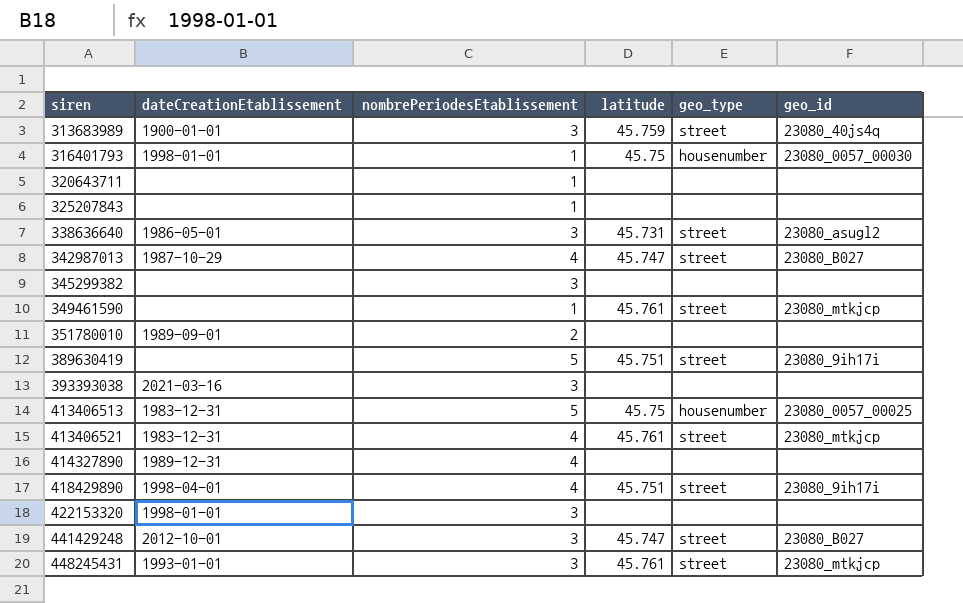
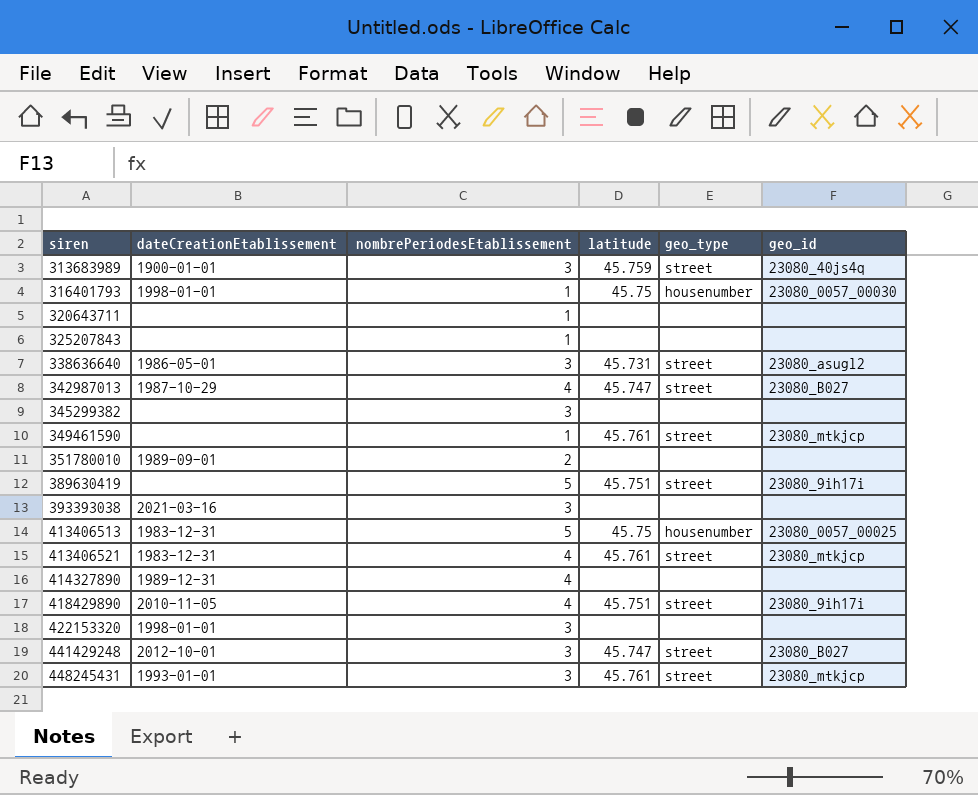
418429890 | dateCreationEtablissement: 1998-04-01 -> 2010-11-05

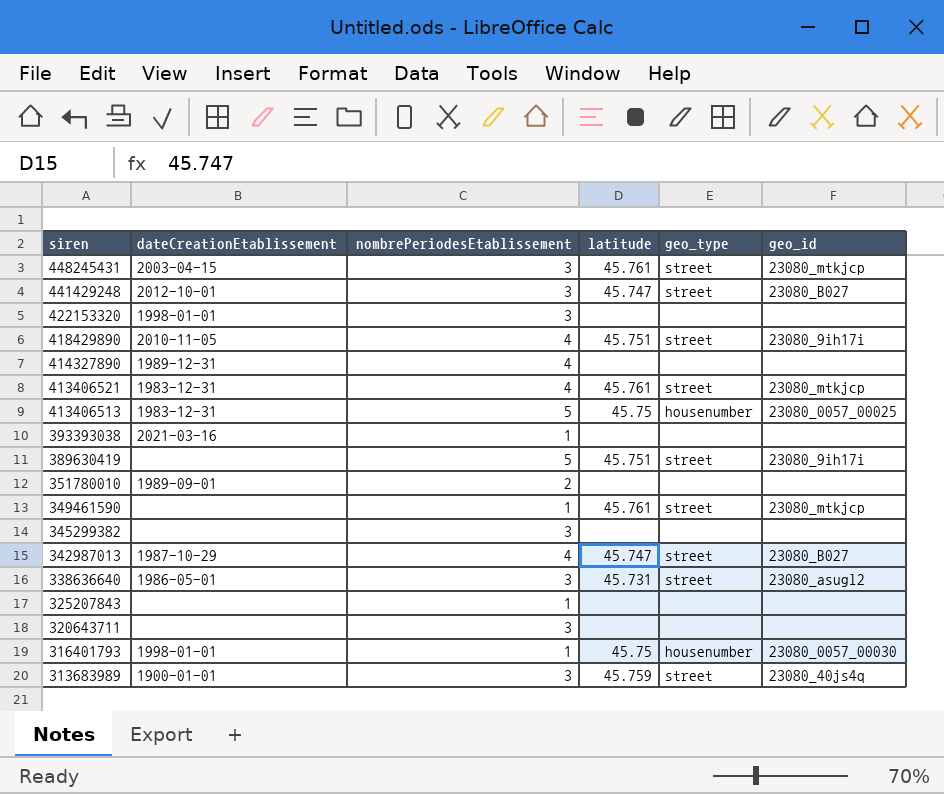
row order: siren ascending -> siren descending
448245431 | dateCreationEtablissement: 1993-01-01 -> 2003-04-15
393393038 | nombrePeriodesEtablissement: 3 -> 1
320643711 | nombrePeriodesEtablissement: 1 -> 3

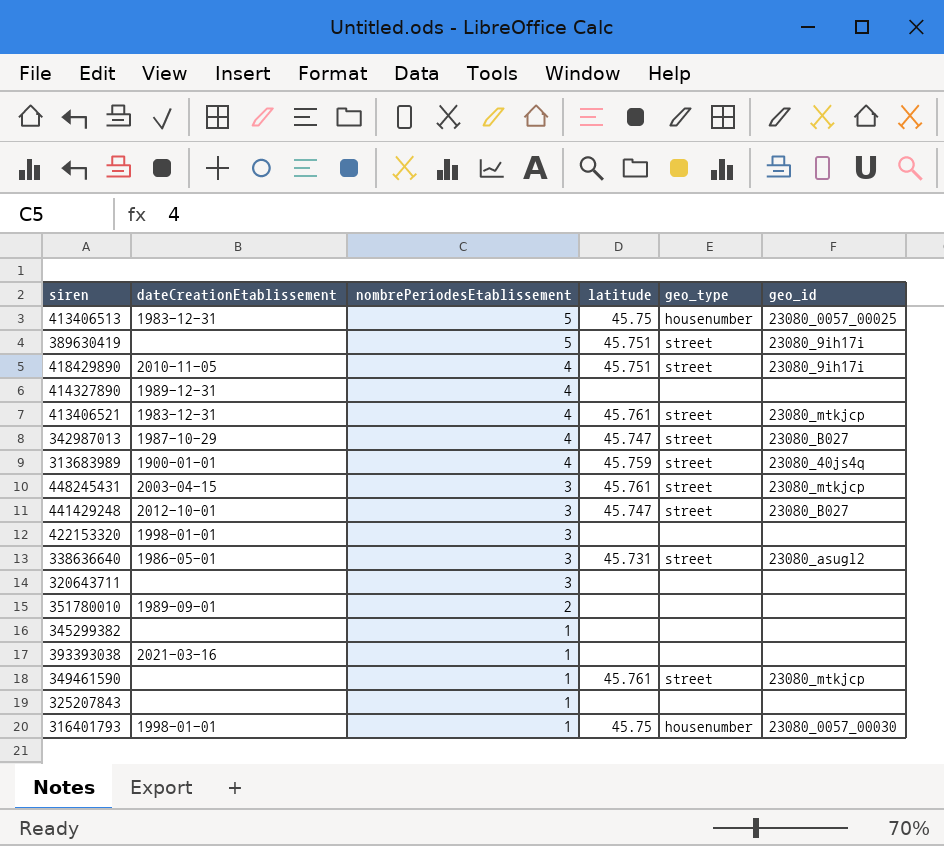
row order: siren descending -> nombrePeriodesEtablissement descending
313683989 | nombrePeriodesEtablissement: 3 -> 4
345299382 | nombrePeriodesEtablissement: 3 -> 1

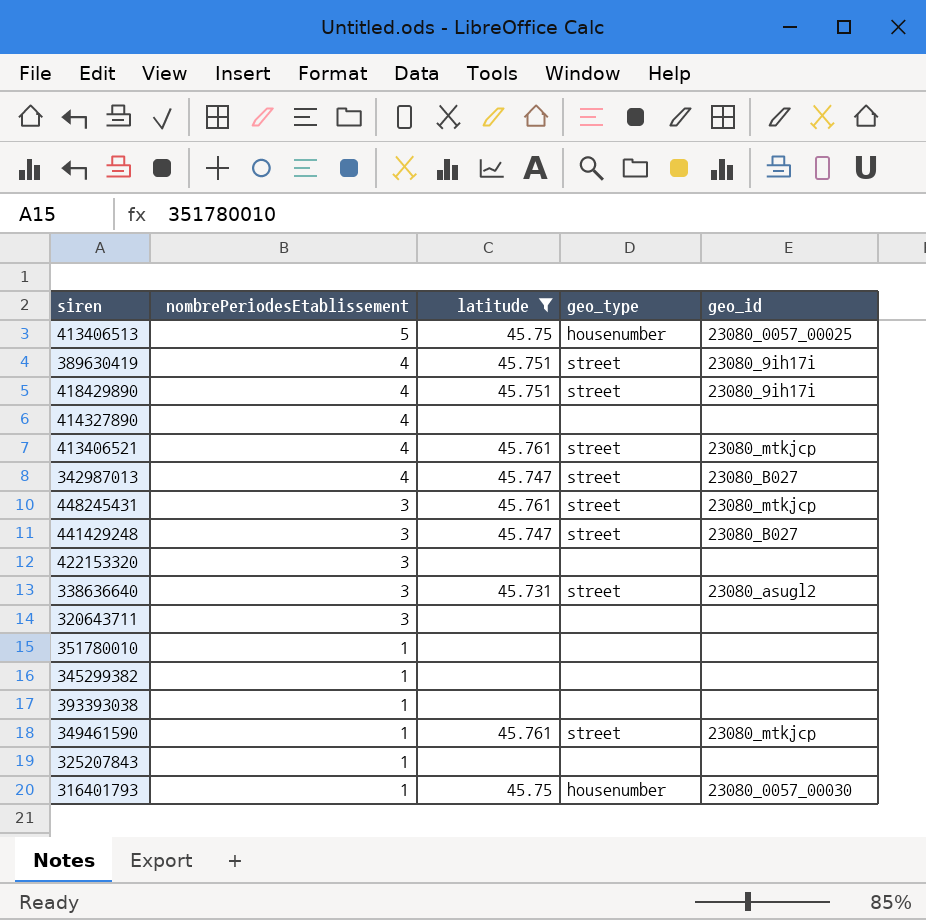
filter: none -> latitude != 45.759
column dateCreationEtablissement | position: 2 -> none
389630419 | nombrePeriodesEtablissement: 5 -> 4
351780010 | nombrePeriodesEtablissement: 2 -> 1

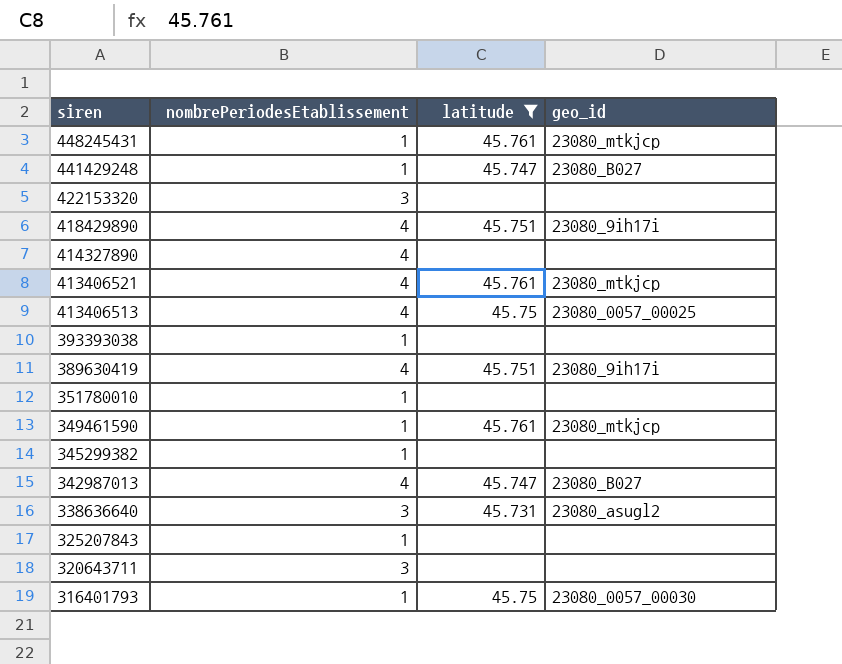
row order: nombrePeriodesEtablissement descending -> siren descending
column geo_type | position: 4 -> none
448245431 | nombrePeriodesEtablissement: 3 -> 1
441429248 | nombrePeriodesEtablissement: 3 -> 1
413406513 | nombrePeriodesEtablissement: 5 -> 4

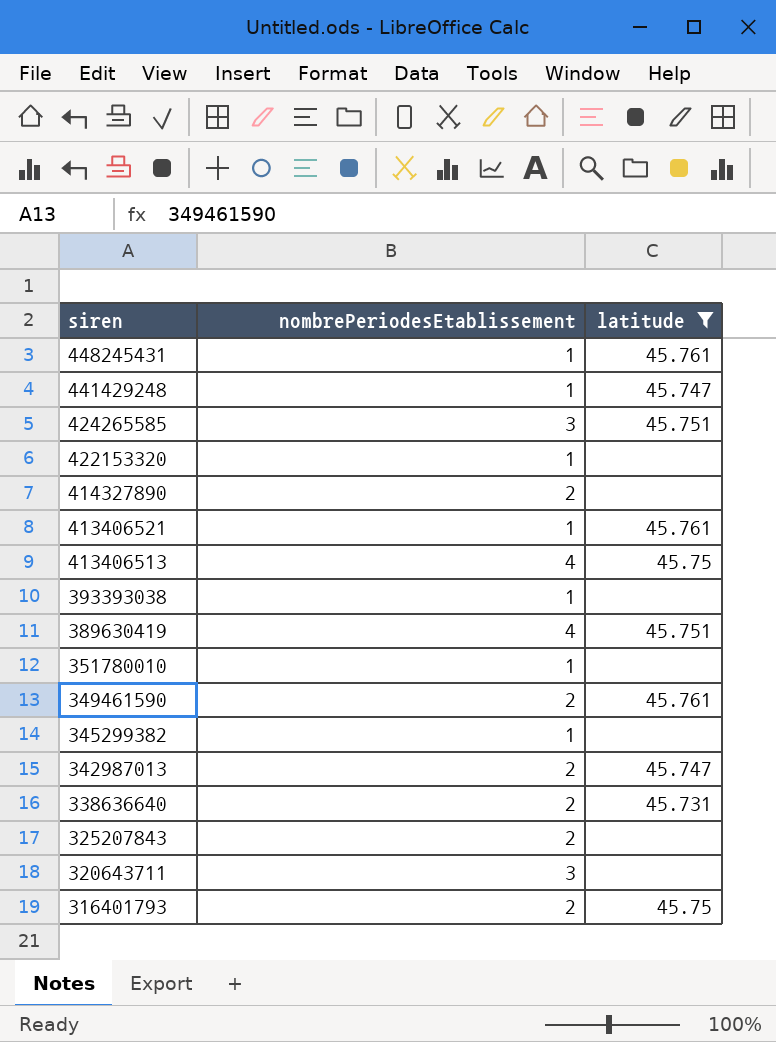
column geo_id | position: 4 -> none
row 418429890: 4 | 45.751 | 23080_9ih17i -> none
row 424265585: none -> 3 | 45.751
422153320 | nombrePeriodesEtablissement: 3 -> 1
414327890 | nombrePeriodesEtablissement: 4 -> 2
413406521 | nombrePeriodesEtablissement: 4 -> 1
349461590 | nombrePeriodesEtablissement: 1 -> 2
342987013 | nombrePeriodesEtablissement: 4 -> 2
338636640 | nombrePeriodesEtablissement: 3 -> 2
325207843 | nombrePeriodesEtablissement: 1 -> 2
316401793 | nombrePeriodesEtablissement: 1 -> 2

